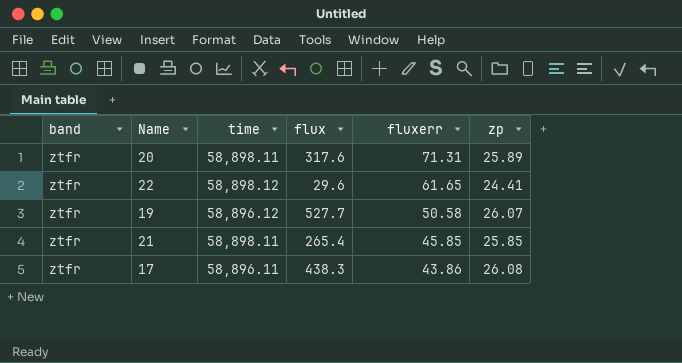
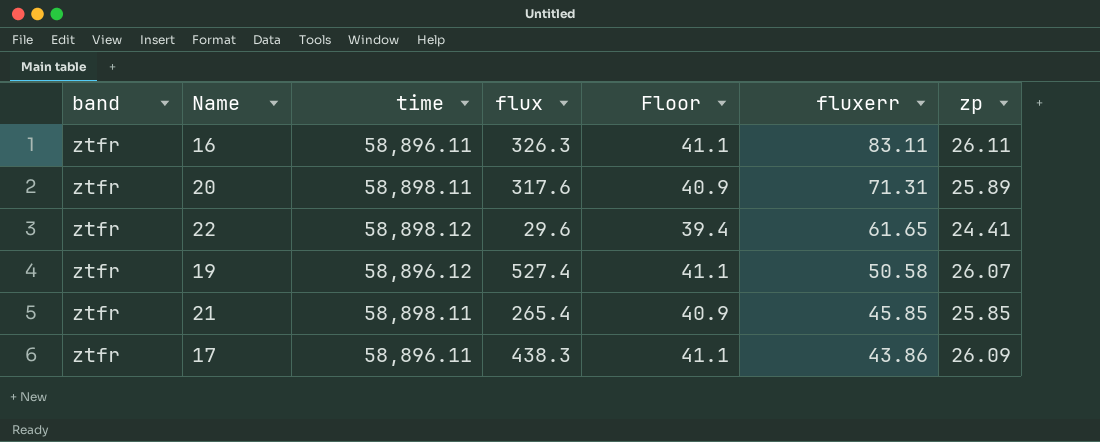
column Floor | formula: none -> [zp] + 15
row 16: none -> ztfr | 58,896.11 | 326.3 | 41.1 | 83.11 | 26.11
19 | flux: 527.7 -> 527.4
17 | zp: 26.08 -> 26.09

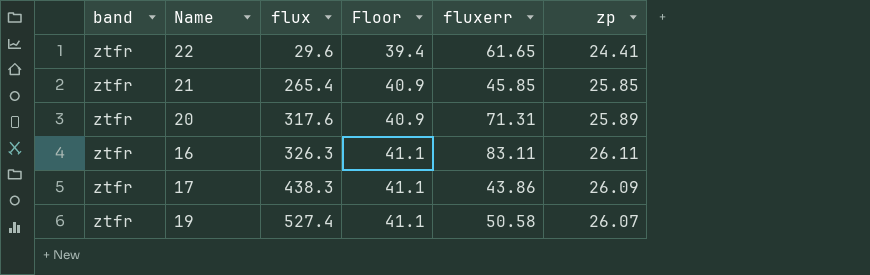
row order: fluxerr descending -> flux ascending
column time | position: 3 -> none

